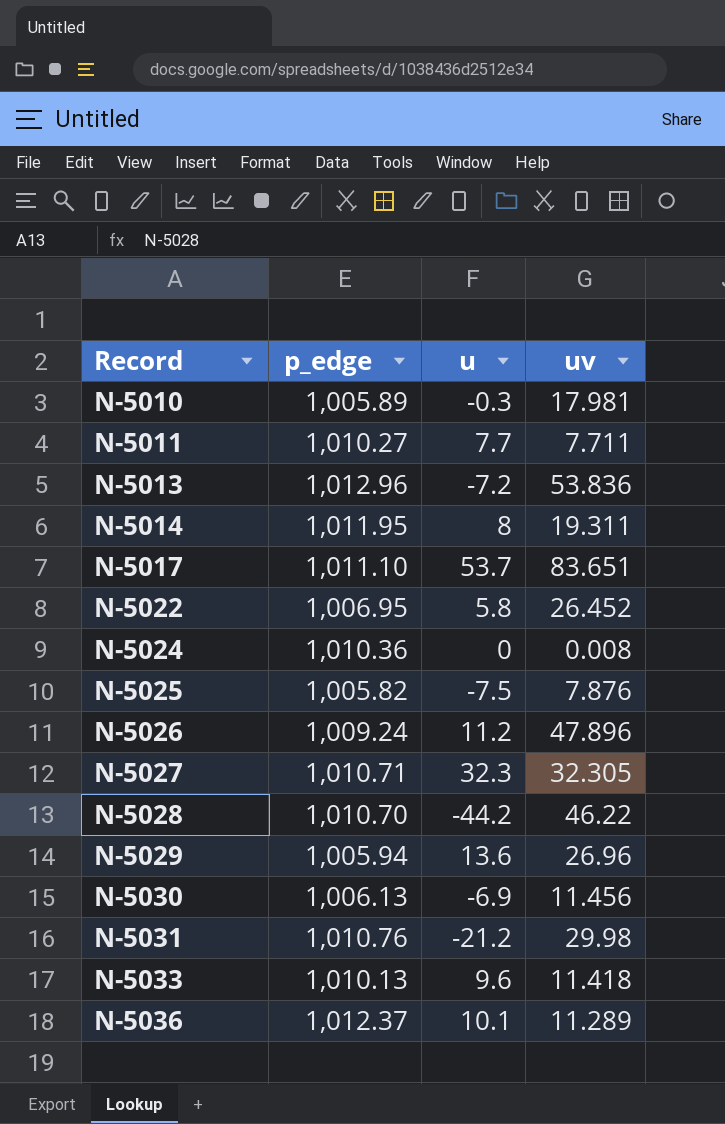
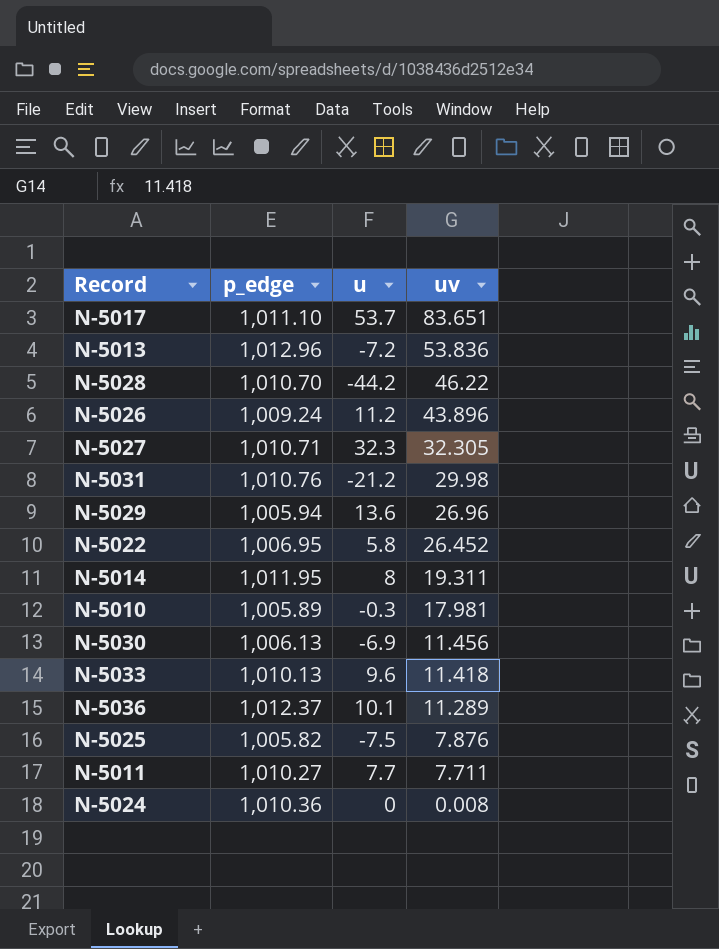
row order: Record ascending -> uv descending
N-5026 | uv: 47.896 -> 43.896

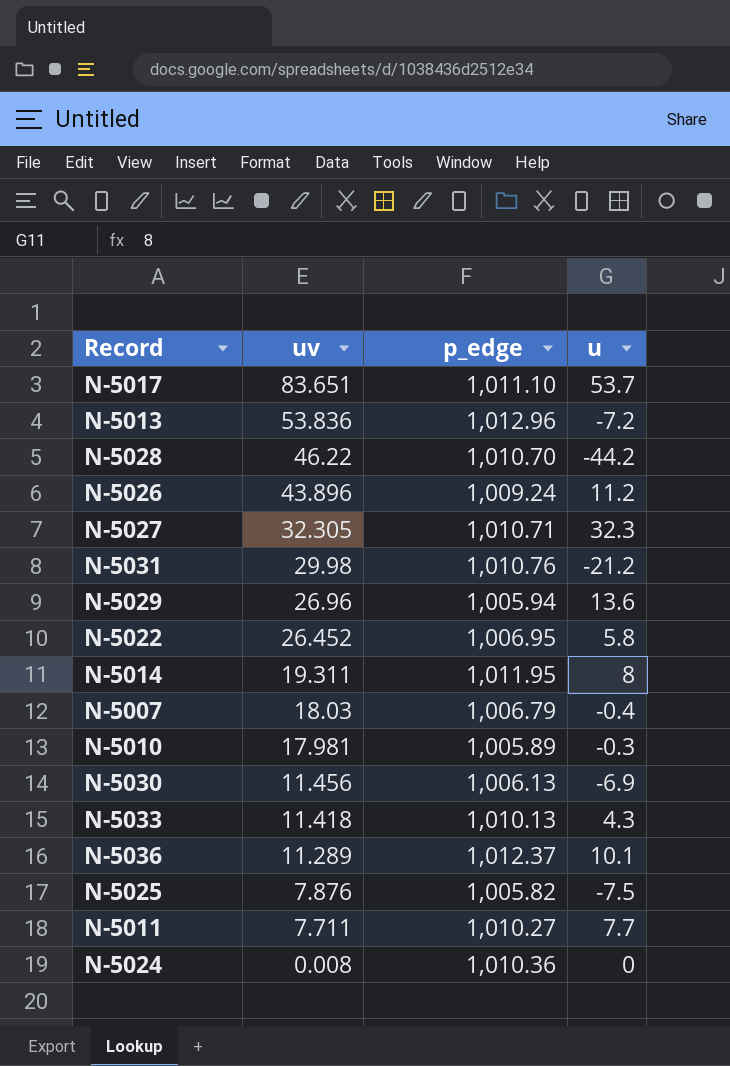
column uv | position: 4 -> 2
row N-5007: none -> 18.03 | 1,006.79 | -0.4
N-5033 | u: 9.6 -> 4.3

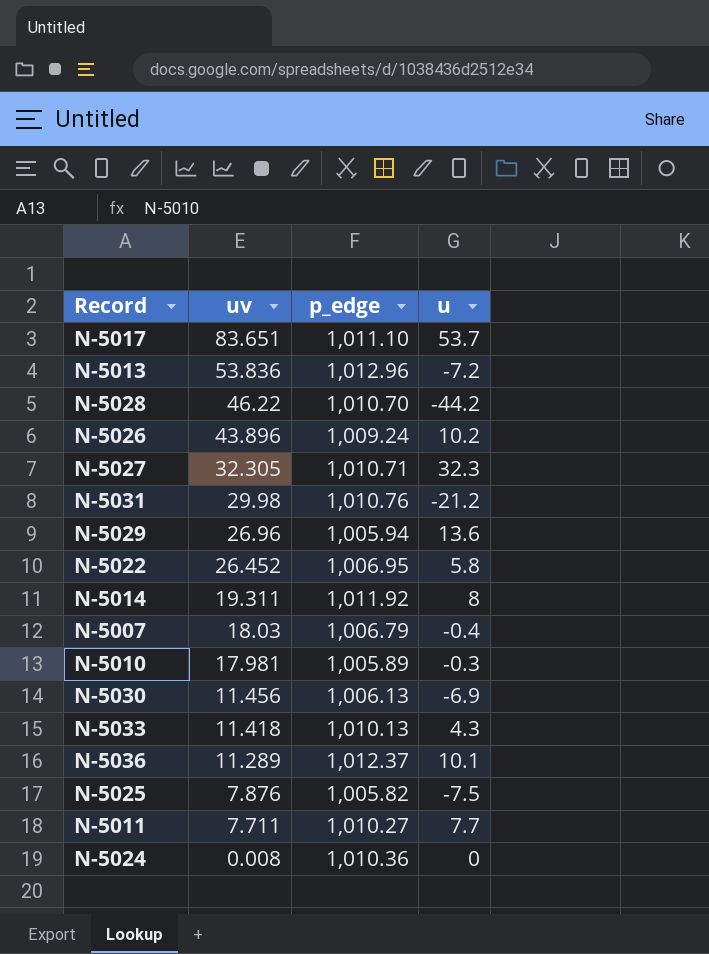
N-5026 | u: 11.2 -> 10.2
N-5014 | p_edge: 1,011.95 -> 1,011.92

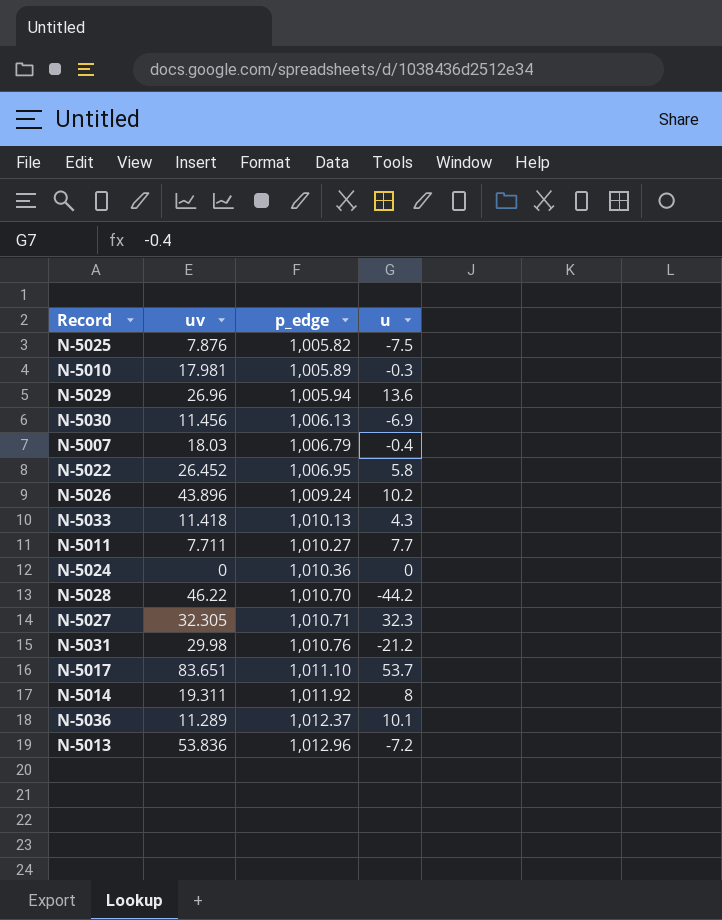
row order: uv descending -> p_edge ascending
N-5024 | uv: 0.008 -> 0

